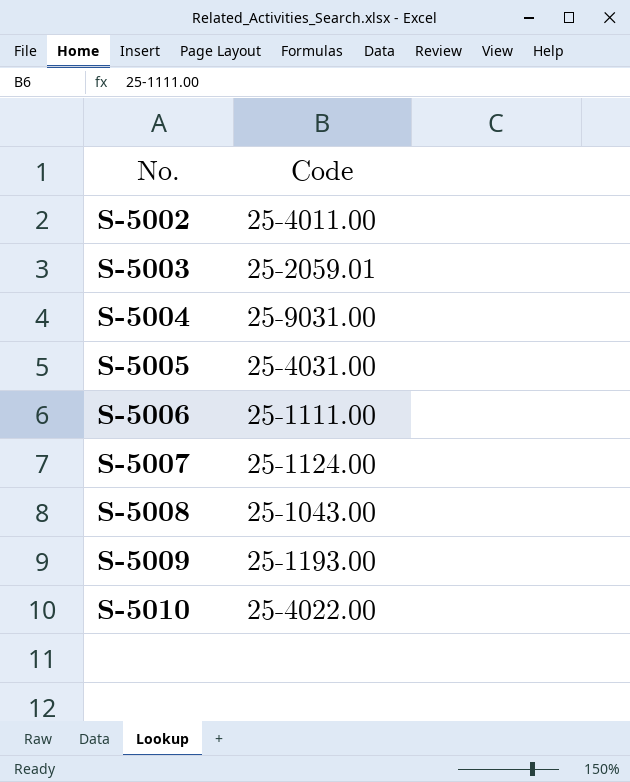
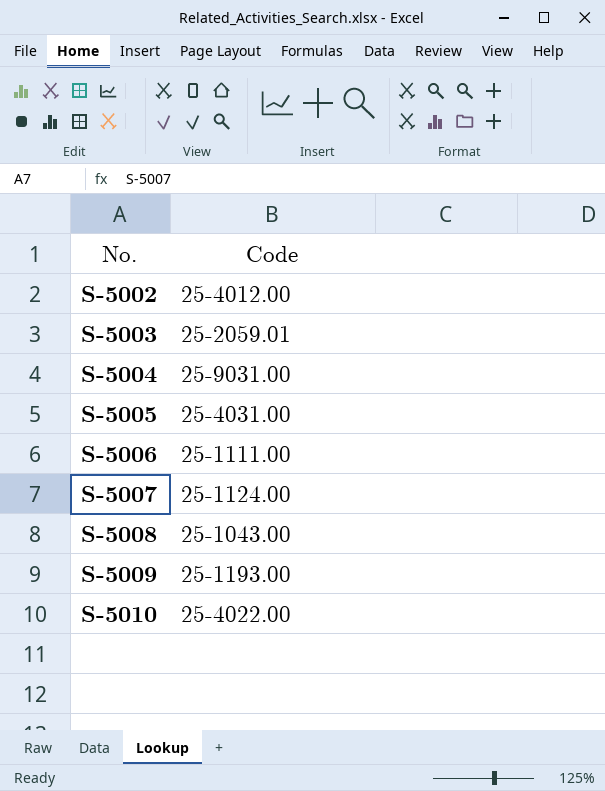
S-5002 | Code: 25-4011.00 -> 25-4012.00

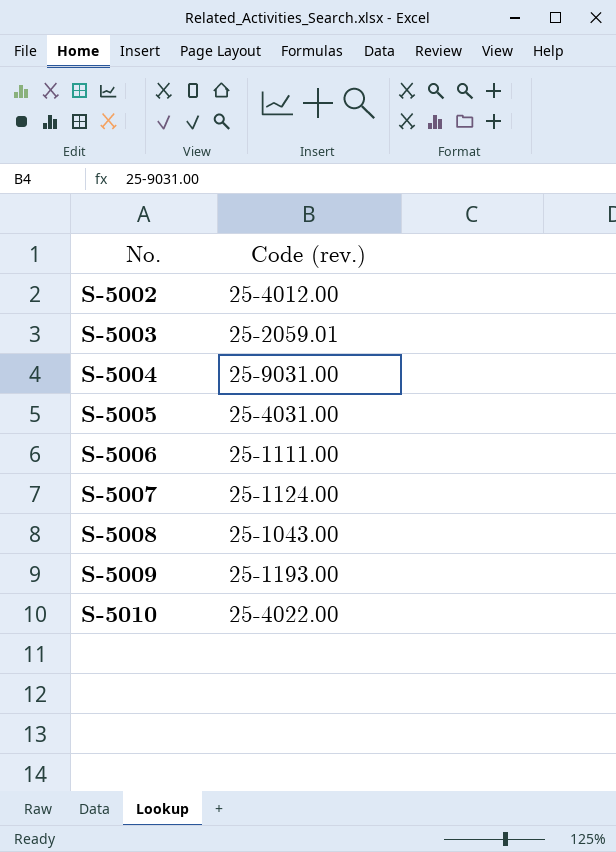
column name: Code -> Code (rev.)

